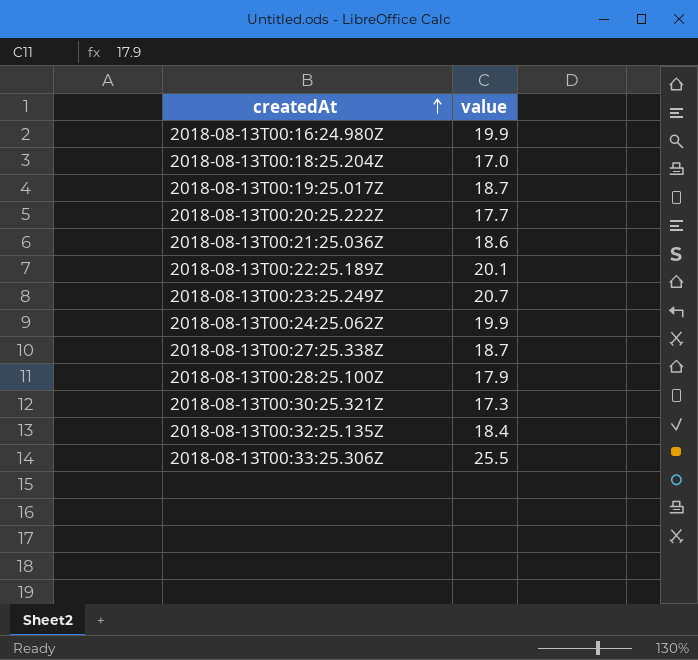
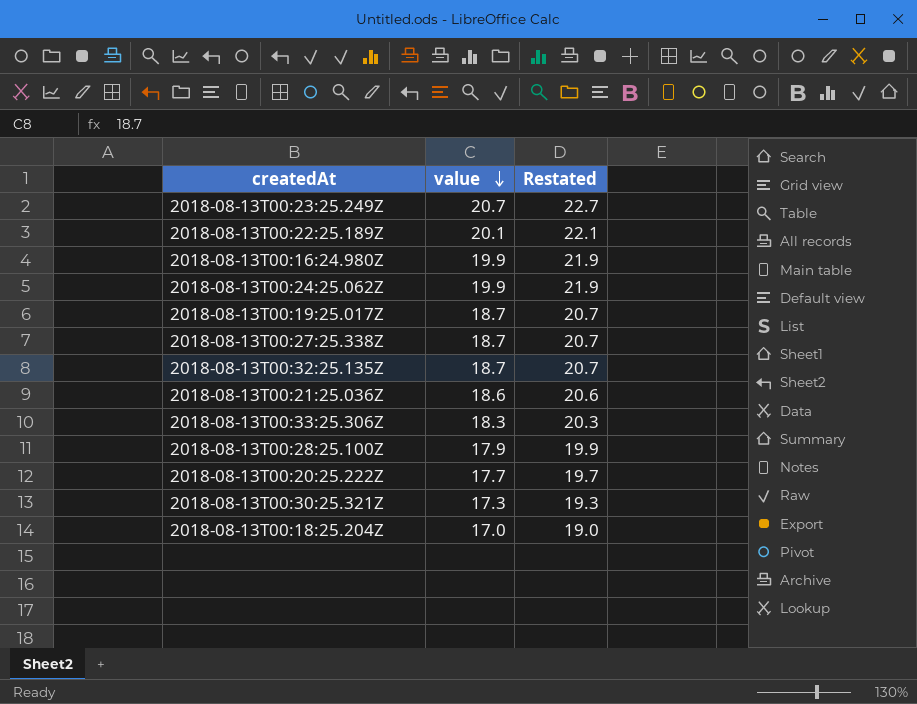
row order: createdAt ascending -> value descending
column Restated | formula: none -> [value] + 2
2018-08-13T00:32:25.135Z | value: 18.4 -> 18.7
2018-08-13T00:33:25.306Z | value: 25.5 -> 18.3

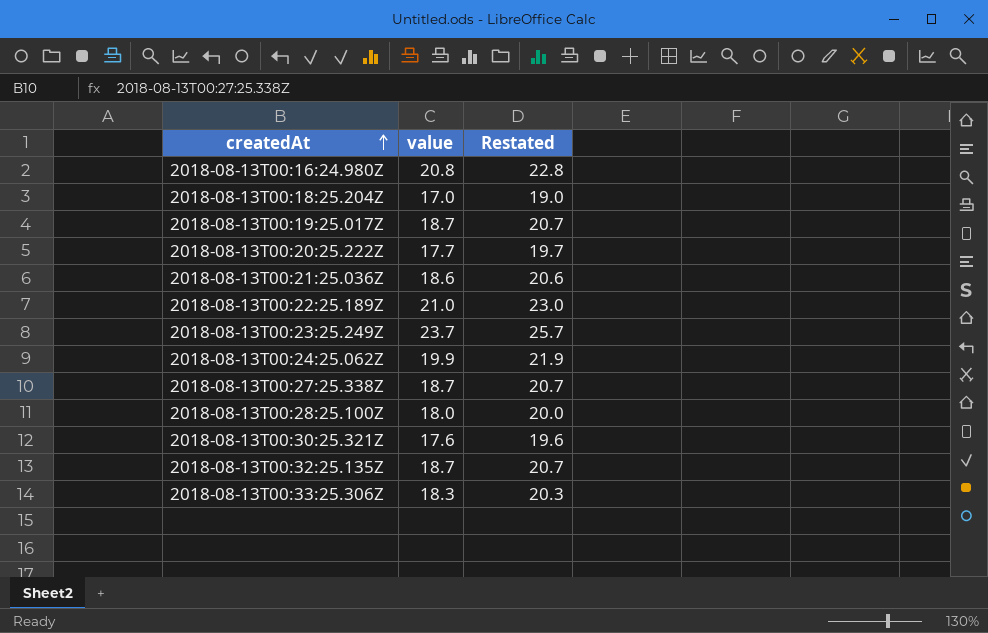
row order: value descending -> createdAt ascending
2018-08-13T00:16:24.980Z | value: 19.9 -> 20.8
2018-08-13T00:16:24.980Z | Restated: 21.9 -> 22.8
2018-08-13T00:22:25.189Z | value: 20.1 -> 21.0
2018-08-13T00:22:25.189Z | Restated: 22.1 -> 23.0
2018-08-13T00:23:25.249Z | value: 20.7 -> 23.7
2018-08-13T00:23:25.249Z | Restated: 22.7 -> 25.7
2018-08-13T00:28:25.100Z | value: 17.9 -> 18.0
2018-08-13T00:28:25.100Z | Restated: 19.9 -> 20.0
2018-08-13T00:30:25.321Z | value: 17.3 -> 17.6
2018-08-13T00:30:25.321Z | Restated: 19.3 -> 19.6

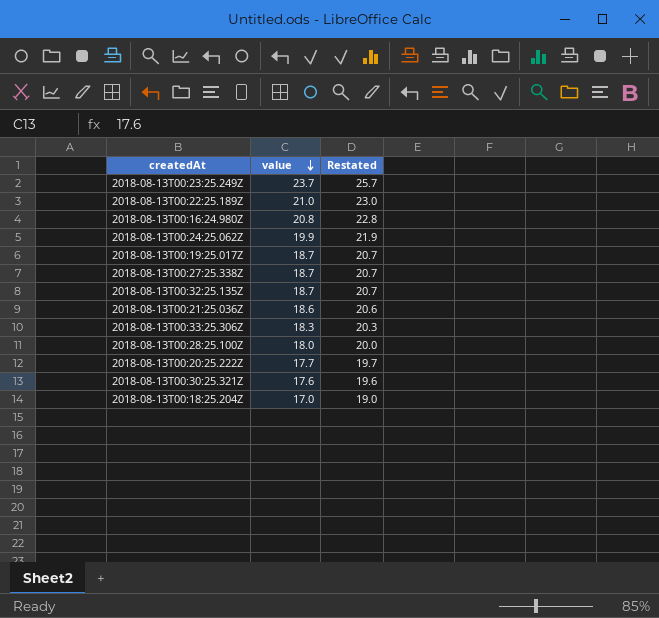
row order: createdAt ascending -> value descending

